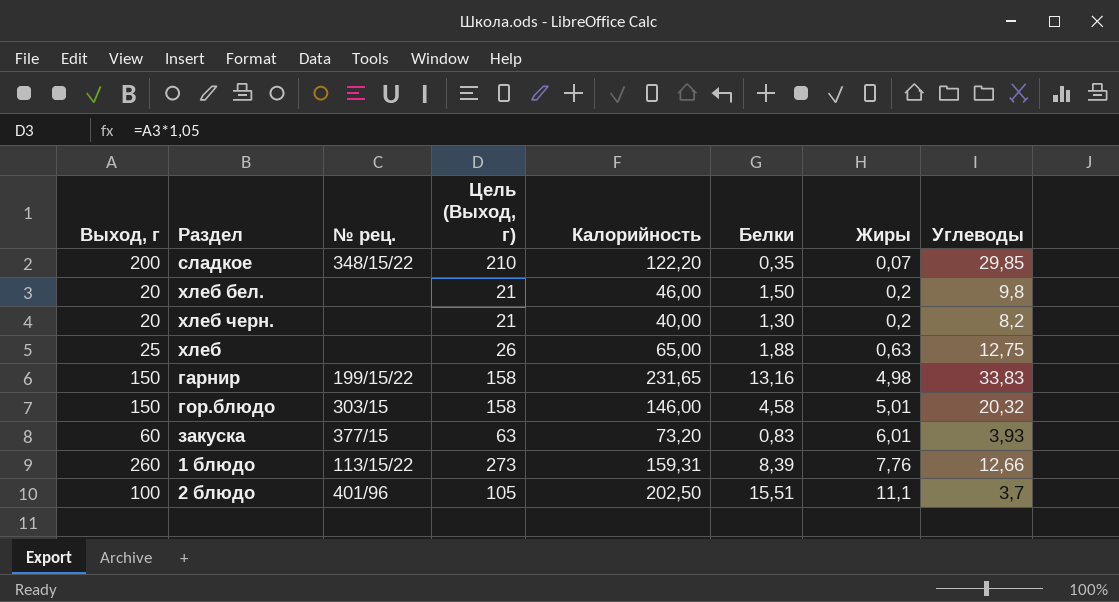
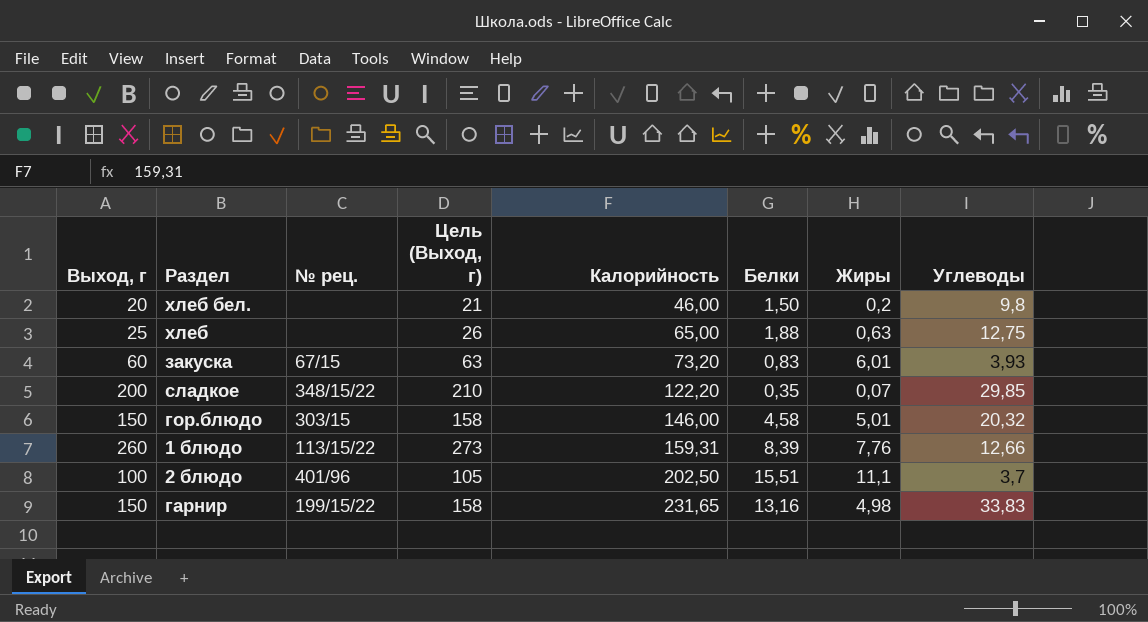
row order: Жиры ascending -> Калорийность ascending
row хлеб черн.: 20 | none | 21 | 40,00 | 1,30 | 0,2 | 8,2 -> none
закуска | № рец.: 377/15 -> 67/15

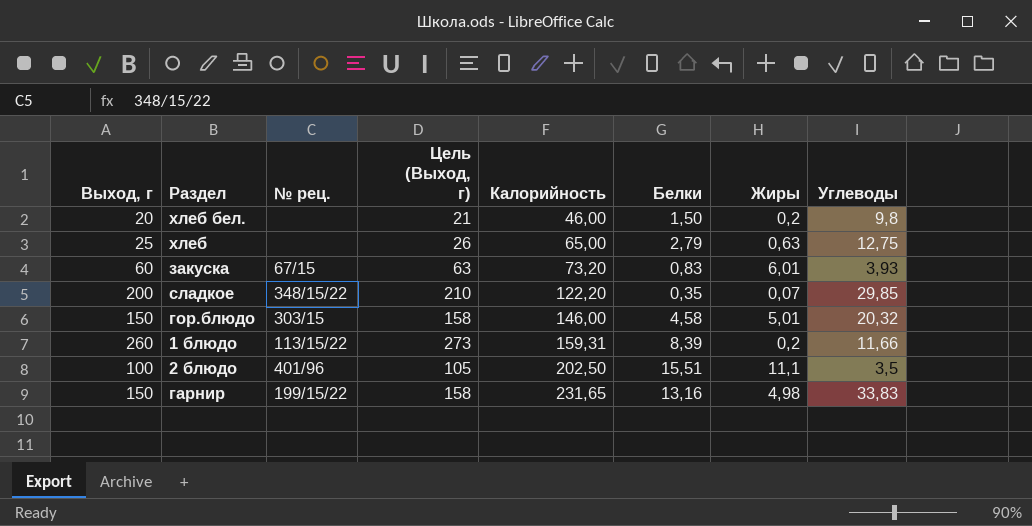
хлеб | Белки: 1,88 -> 2,79
1 блюдо | Жиры: 7,76 -> 0,2
1 блюдо | Углеводы: 12,66 -> 11,66
2 блюдо | Углеводы: 3,7 -> 3,5

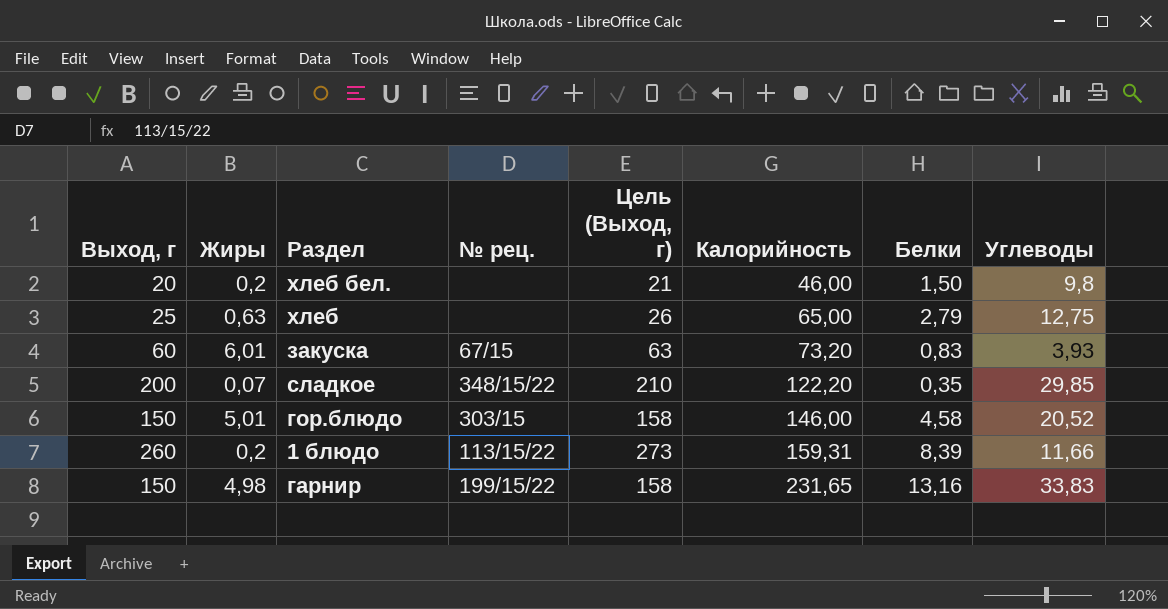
column Жиры | position: 7 -> 2
row 2 блюдо: 100 | 401/96 | 105 | 202,50 | 15,51 | 11,1 | 3,5 -> none
гор.блюдо | Углеводы: 20,32 -> 20,52

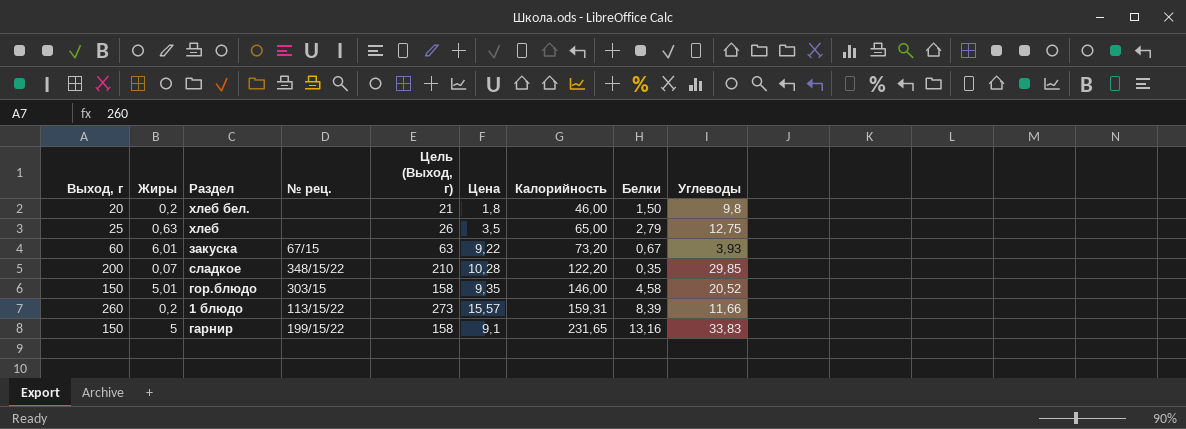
column Цена | position: none -> 6
закуска | Белки: 0,83 -> 0,67
гарнир | Жиры: 4,98 -> 5

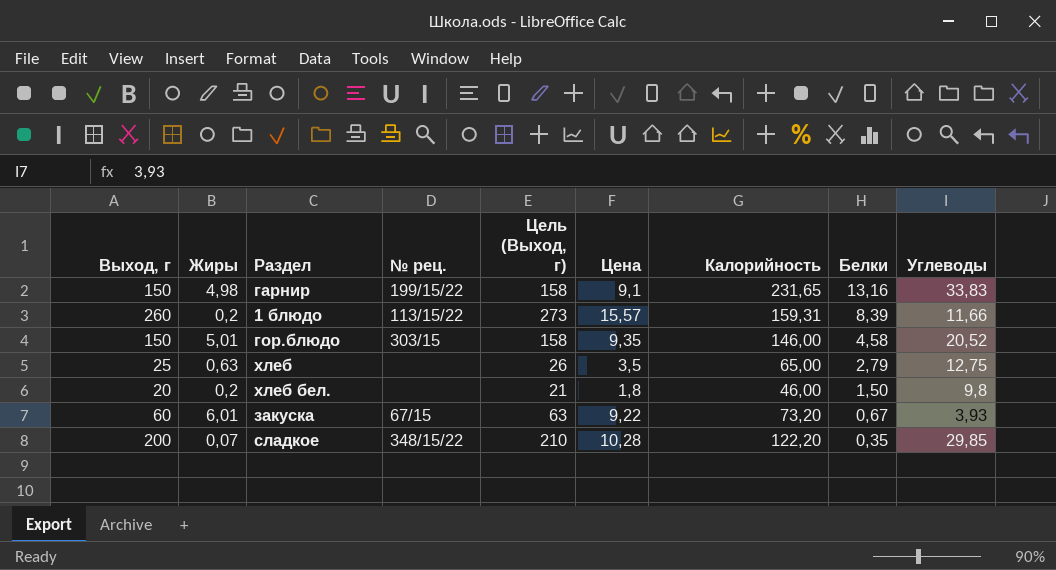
row order: Калорийность ascending -> Белки descending
гарнир | Жиры: 5 -> 4,98

